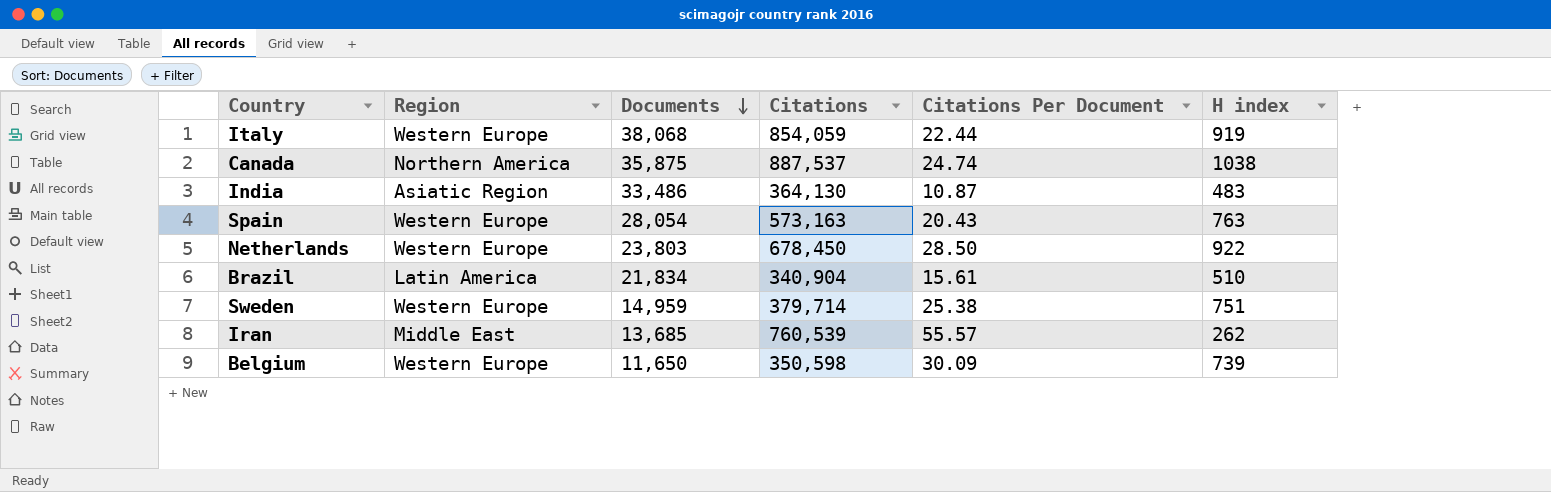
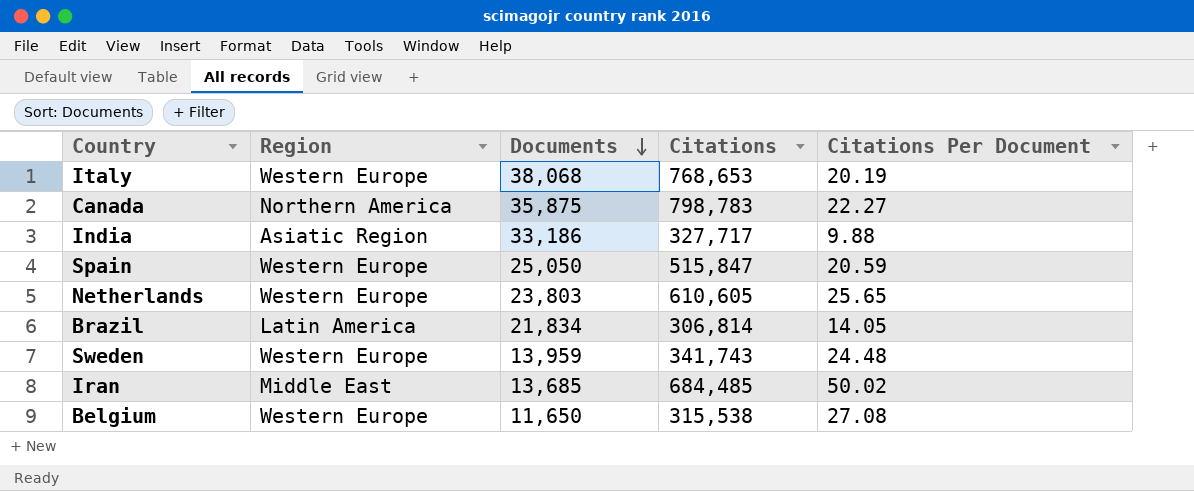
column H index | position: 6 -> none
Italy | Citations: 854,059 -> 768,653
Italy | Citations Per Document: 22.44 -> 20.19
Canada | Citations: 887,537 -> 798,783
Canada | Citations Per Document: 24.74 -> 22.27
India | Documents: 33,486 -> 33,186
India | Citations: 364,130 -> 327,717
India | Citations Per Document: 10.87 -> 9.88
Spain | Documents: 28,054 -> 25,050
Spain | Citations: 573,163 -> 515,847
Spain | Citations Per Document: 20.43 -> 20.59
Netherlands | Citations: 678,450 -> 610,605
Netherlands | Citations Per Document: 28.50 -> 25.65
Brazil | Citations: 340,904 -> 306,814
Brazil | Citations Per Document: 15.61 -> 14.05
Sweden | Documents: 14,959 -> 13,959
Sweden | Citations: 379,714 -> 341,743
Sweden | Citations Per Document: 25.38 -> 24.48
Iran | Citations: 760,539 -> 684,485
Iran | Citations Per Document: 55.57 -> 50.02
Belgium | Citations: 350,598 -> 315,538
Belgium | Citations Per Document: 30.09 -> 27.08

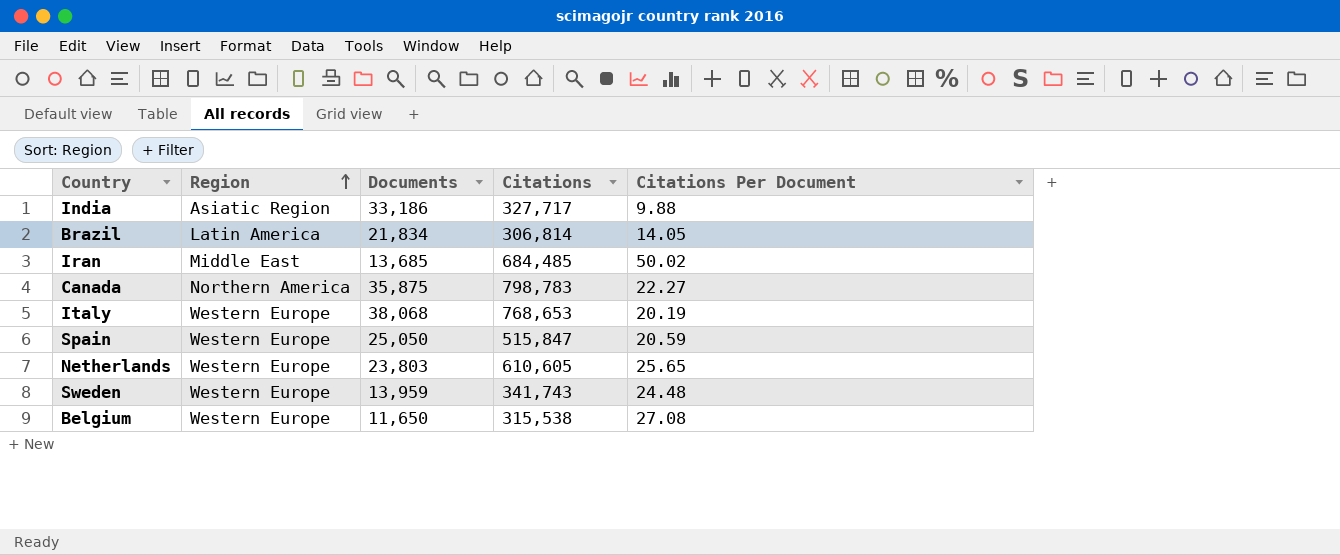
row order: Documents descending -> Region ascending

